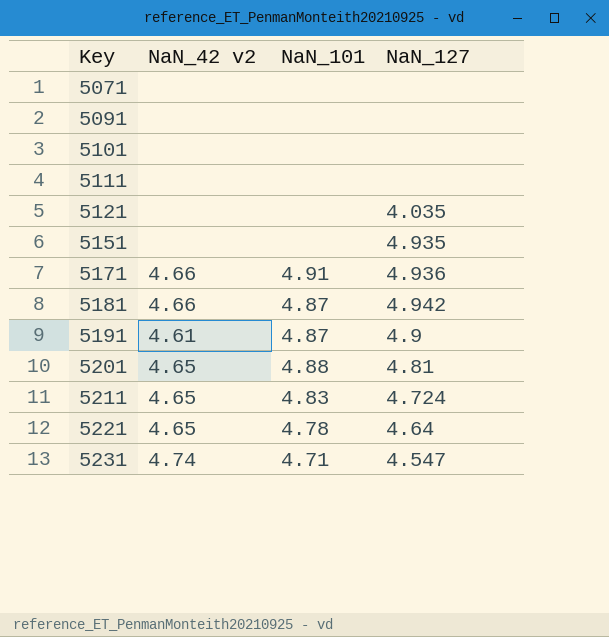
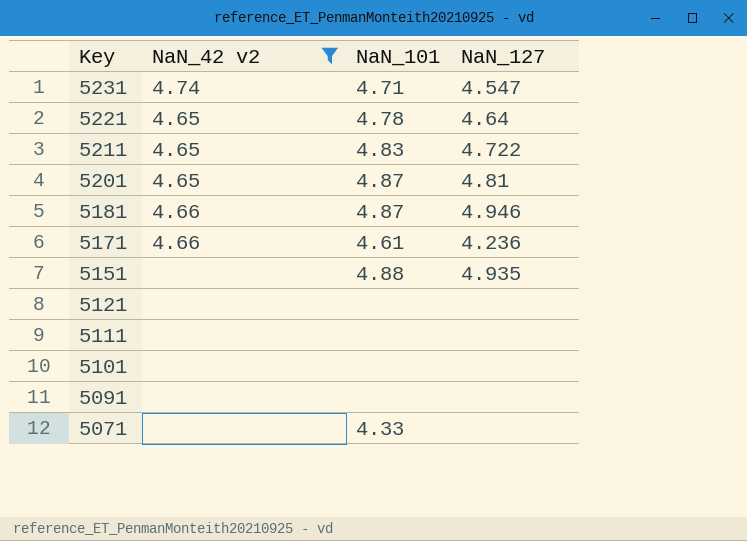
filter: none -> NaN_42 v2 != 4.61
row order: Key ascending -> Key descending
5211 | NaN_127: 4.724 -> 4.722
5201 | NaN_101: 4.88 -> 4.87
5181 | NaN_127: 4.942 -> 4.946
5171 | NaN_101: 4.91 -> 4.61
5171 | NaN_127: 4.936 -> 4.236
5151 | NaN_101: none -> 4.88
5121 | NaN_127: 4.035 -> none
5071 | NaN_101: none -> 4.33

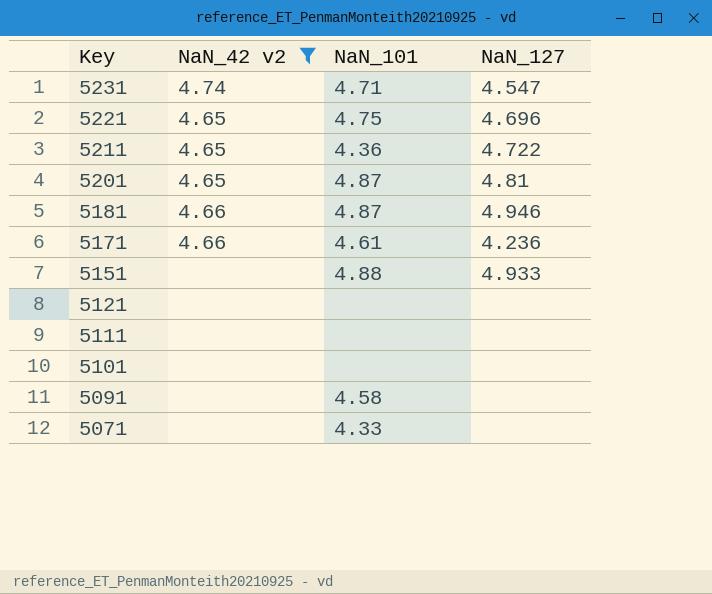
5221 | NaN_101: 4.78 -> 4.75
5221 | NaN_127: 4.64 -> 4.696
5211 | NaN_101: 4.83 -> 4.36
5151 | NaN_127: 4.935 -> 4.933
5091 | NaN_101: none -> 4.58

